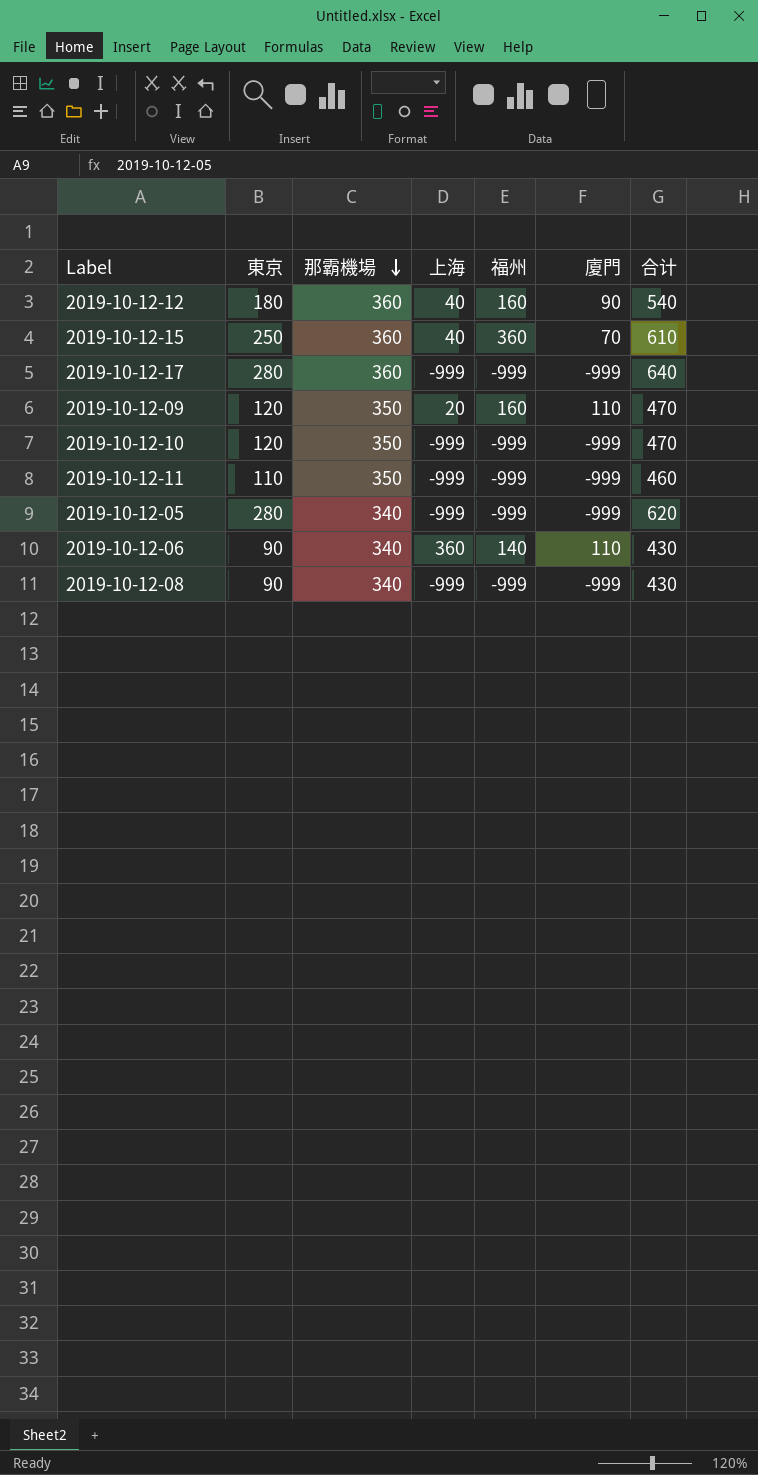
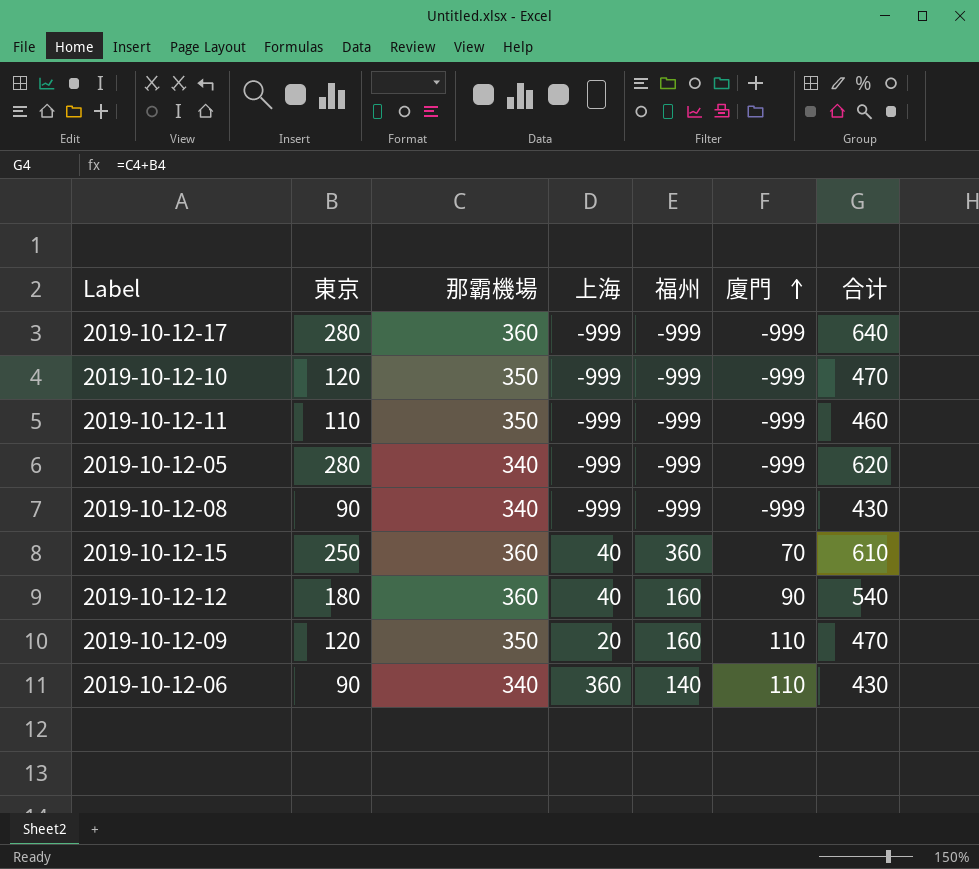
row order: 那霸機場 descending -> 廈門 ascending

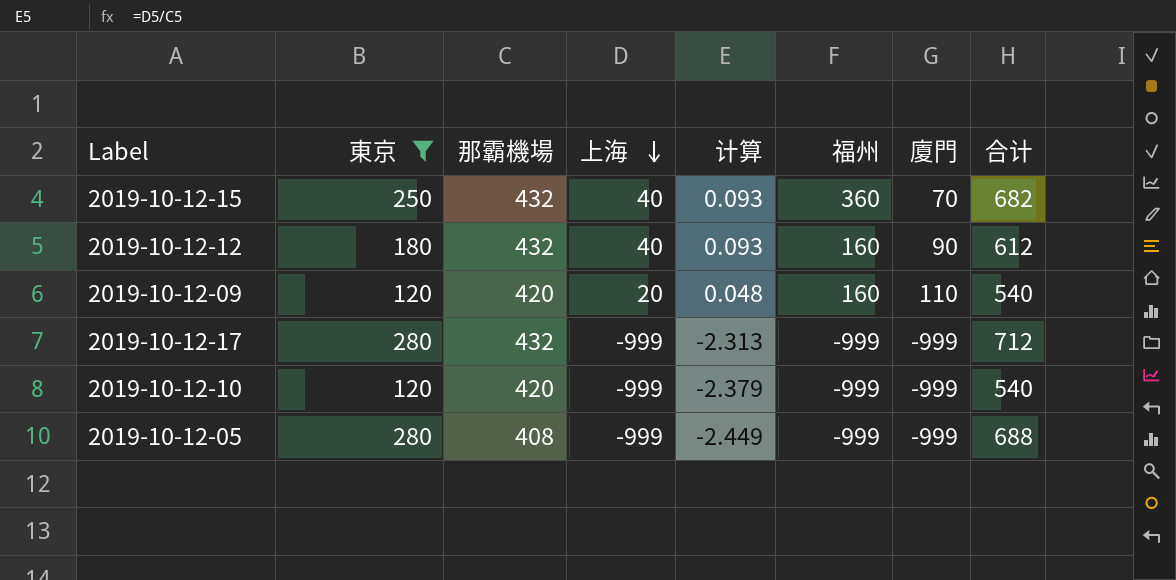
filter: none -> 東京 >= 120
row order: 廈門 ascending -> 上海 descending
column 计算 | formula: none -> [上海] / [那霸機場]
2019-10-12-15 | 那霸機場: 360 -> 432
2019-10-12-15 | 合计: 610 -> 682
2019-10-12-12 | 那霸機場: 360 -> 432
2019-10-12-12 | 合计: 540 -> 612
2019-10-12-09 | 那霸機場: 350 -> 420
2019-10-12-09 | 合计: 470 -> 540
2019-10-12-17 | 那霸機場: 360 -> 432
2019-10-12-17 | 合计: 640 -> 712
2019-10-12-10 | 那霸機場: 350 -> 420
2019-10-12-10 | 合计: 470 -> 540
2019-10-12-05 | 那霸機場: 340 -> 408
2019-10-12-05 | 合计: 620 -> 688

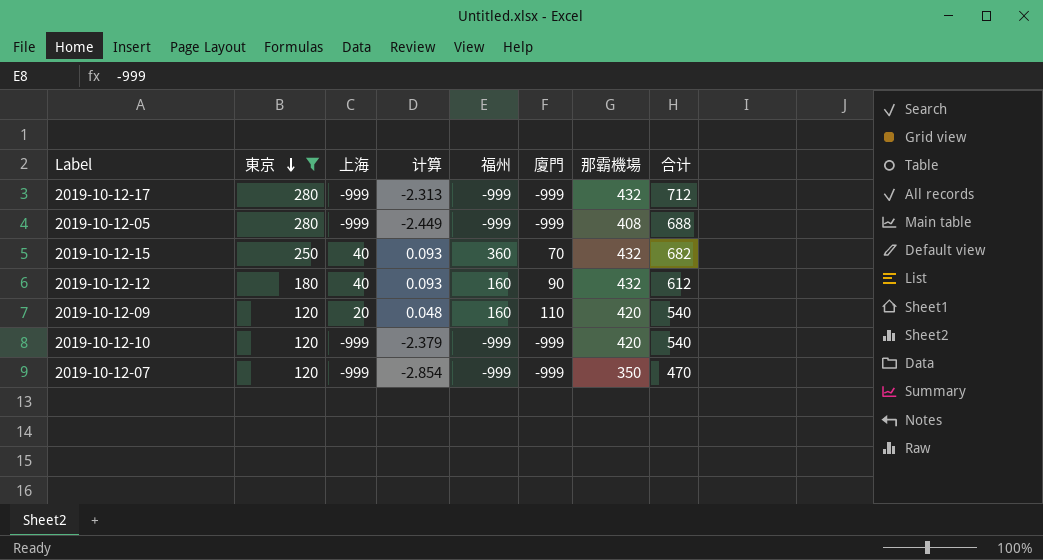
row order: 上海 descending -> 東京 descending
column 那霸機場 | position: 3 -> 7
row 2019-10-12-07: none -> 120 | -999 | -2.854 | -999 | -999 | 350 | 470

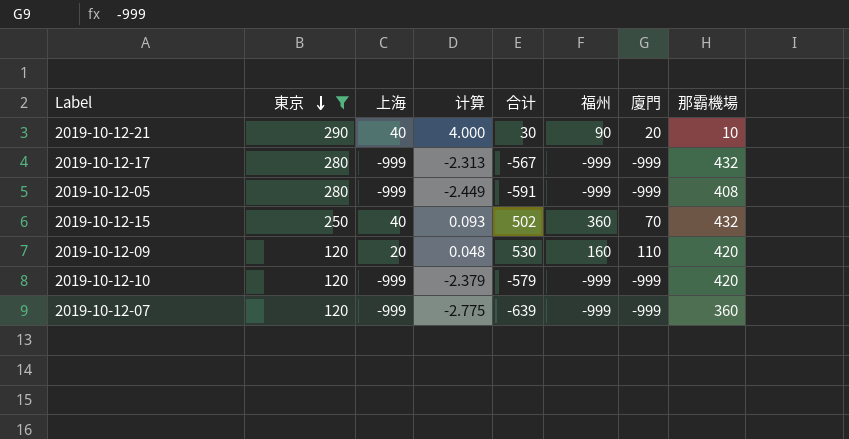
column 合计 | formula: [東京] + [那霸機場] -> [廈門] + [那霸機場]
column 合计 | position: 8 -> 5
row 2019-10-12-12: 180 | 40 | 0.093 | 160 | 90 | 432 | 612 -> none
row 2019-10-12-21: none -> 290 | 40 | 4.000 | 30 | 90 | 20 | 10
2019-10-12-07 | 计算: -2.854 -> -2.775
2019-10-12-07 | 那霸機場: 350 -> 360

